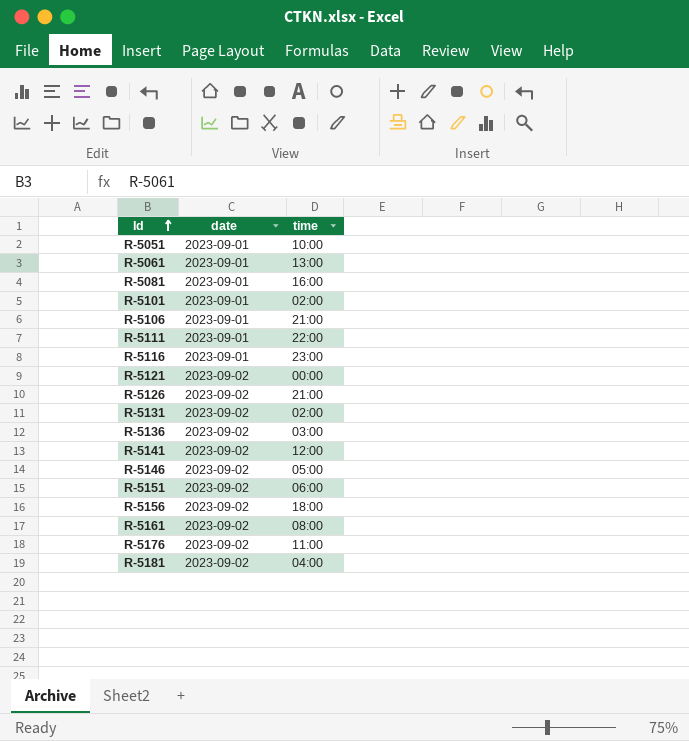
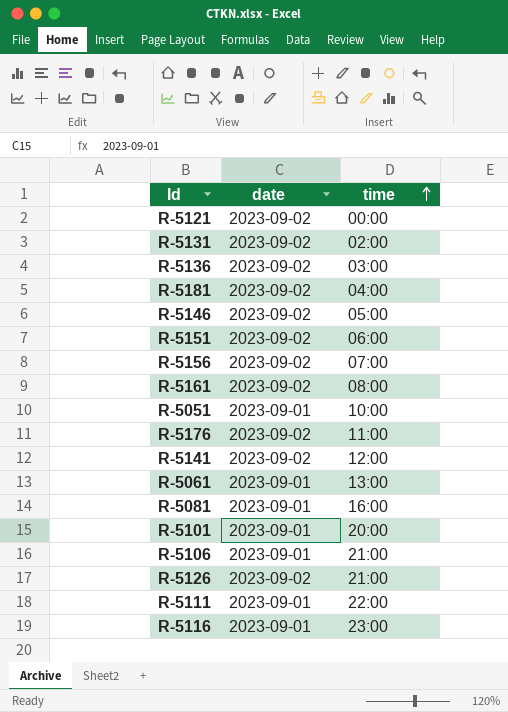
row order: Id ascending -> time ascending
R-5156 | time: 18:00 -> 07:00
R-5101 | time: 02:00 -> 20:00

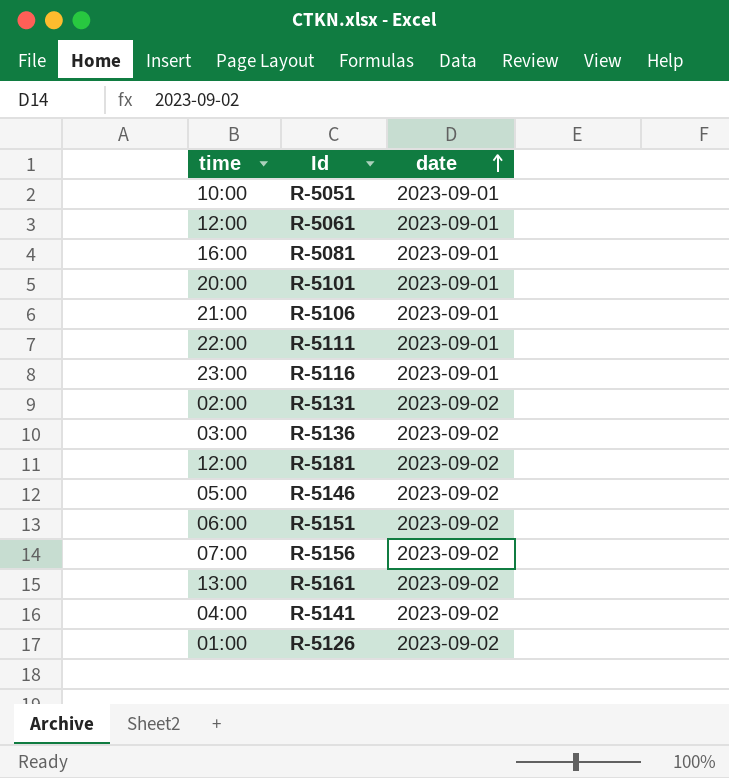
row order: time ascending -> date ascending
column time | position: 3 -> 1
row R-5121: 2023-09-02 | 00:00 -> none
row R-5176: 2023-09-02 | 11:00 -> none
R-5061 | time: 13:00 -> 12:00
R-5181 | time: 04:00 -> 12:00
R-5161 | time: 08:00 -> 13:00
R-5141 | time: 12:00 -> 04:00
R-5126 | time: 21:00 -> 01:00

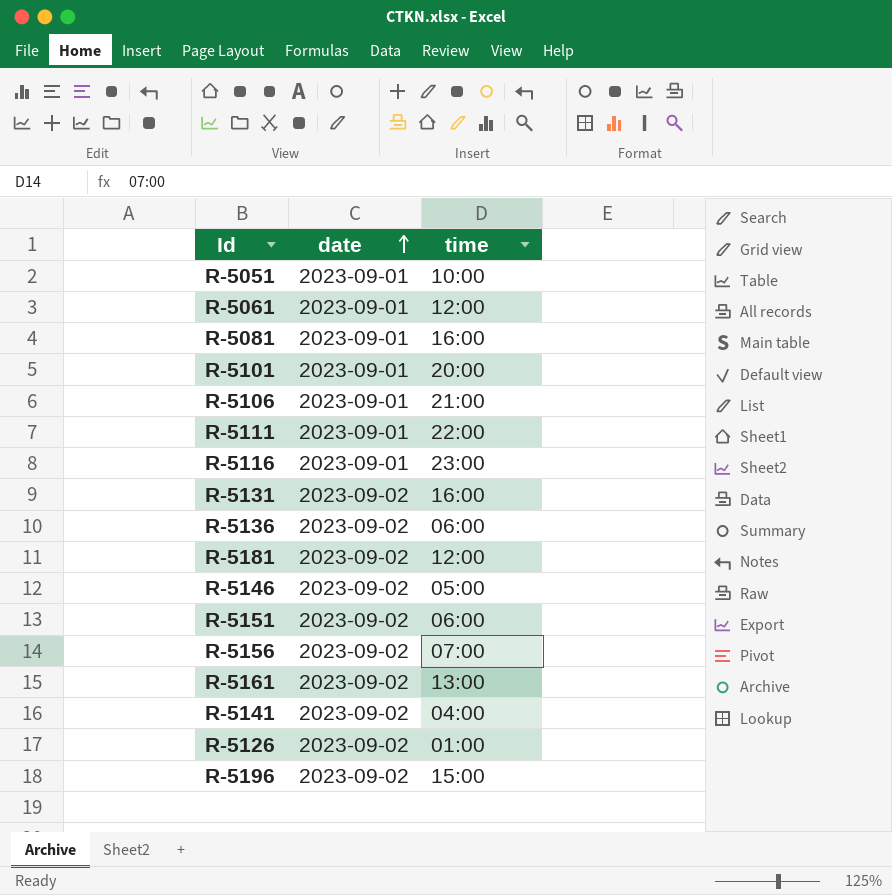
column time | position: 1 -> 3
R-5131 | time: 02:00 -> 16:00
R-5136 | time: 03:00 -> 06:00
row R-5196: none -> 2023-09-02 | 15:00

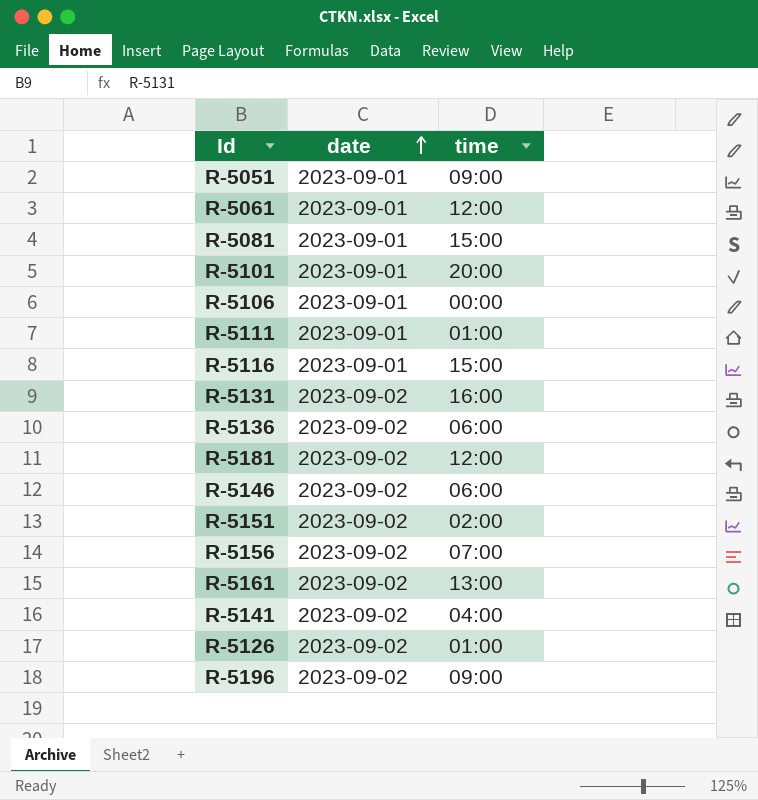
R-5051 | time: 10:00 -> 09:00
R-5081 | time: 16:00 -> 15:00
R-5106 | time: 21:00 -> 00:00
R-5111 | time: 22:00 -> 01:00
R-5116 | time: 23:00 -> 15:00
R-5146 | time: 05:00 -> 06:00
R-5151 | time: 06:00 -> 02:00
R-5196 | time: 15:00 -> 09:00

